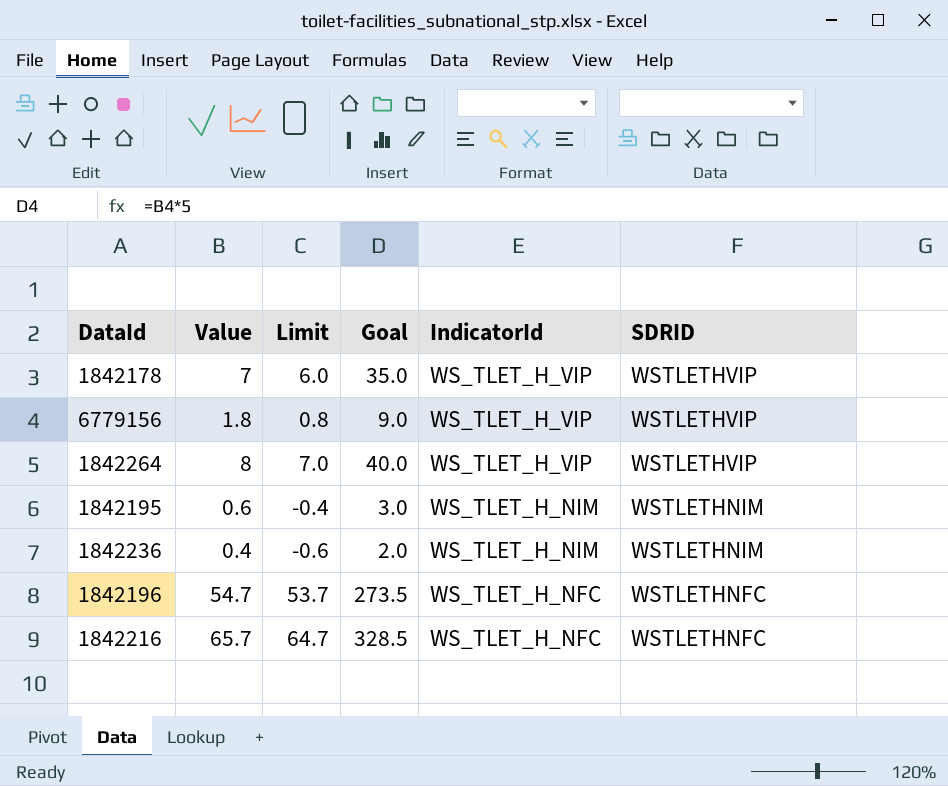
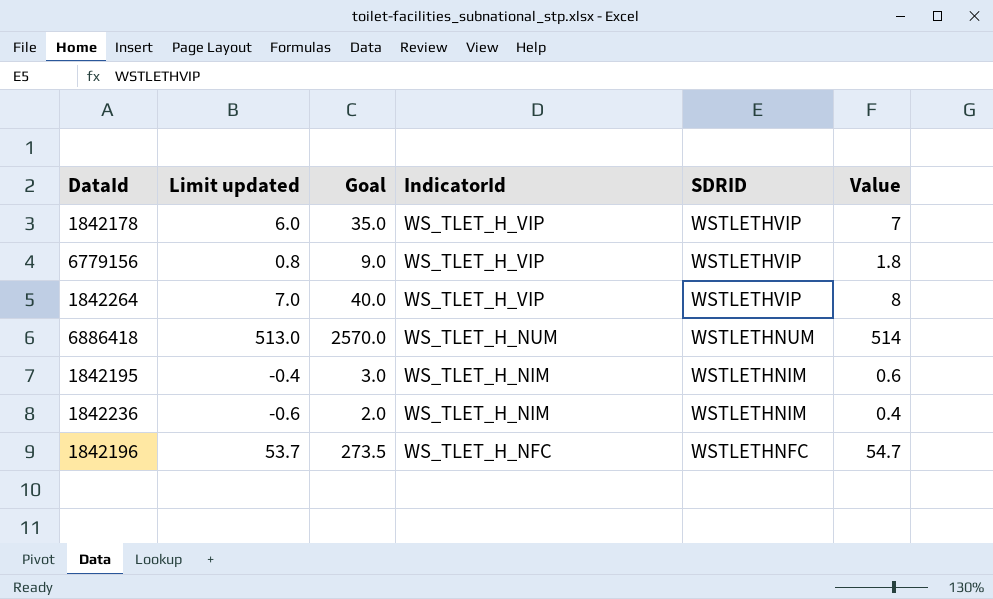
column name: Limit -> Limit updated
column Value | position: 2 -> 6
row 1842216: 65.7 | 64.7 | 328.5 | WS_TLET_H_NFC | WSTLETHNFC -> none
row 6886418: none -> 513.0 | 2570.0 | WS_TLET_H_NUM | WSTLETHNUM | 514

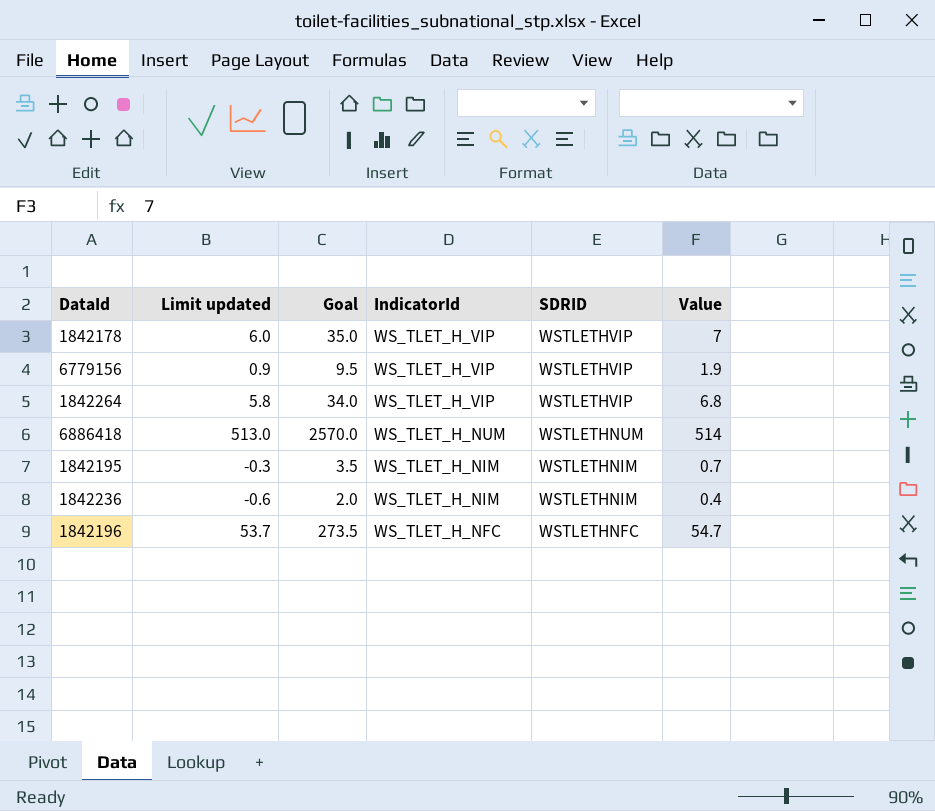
6779156 | Limit updated: 0.8 -> 0.9
6779156 | Goal: 9.0 -> 9.5
6779156 | Value: 1.8 -> 1.9
1842264 | Limit updated: 7.0 -> 5.8
1842264 | Goal: 40.0 -> 34.0
1842264 | Value: 8 -> 6.8
1842195 | Limit updated: -0.4 -> -0.3
1842195 | Goal: 3.0 -> 3.5
1842195 | Value: 0.6 -> 0.7

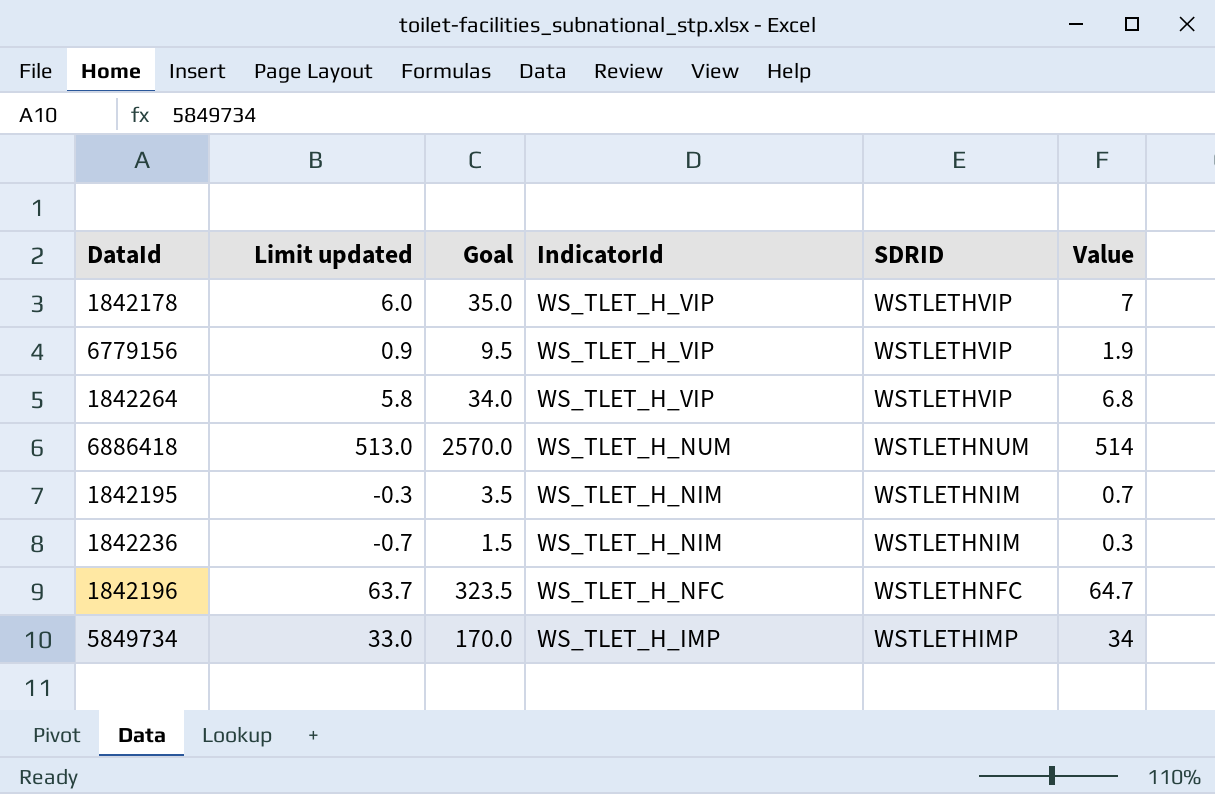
1842236 | Limit updated: -0.6 -> -0.7
1842236 | Goal: 2.0 -> 1.5
1842236 | Value: 0.4 -> 0.3
1842196 | Limit updated: 53.7 -> 63.7
1842196 | Goal: 273.5 -> 323.5
1842196 | Value: 54.7 -> 64.7
row 5849734: none -> 33.0 | 170.0 | WS_TLET_H_IMP | WSTLETHIMP | 34

